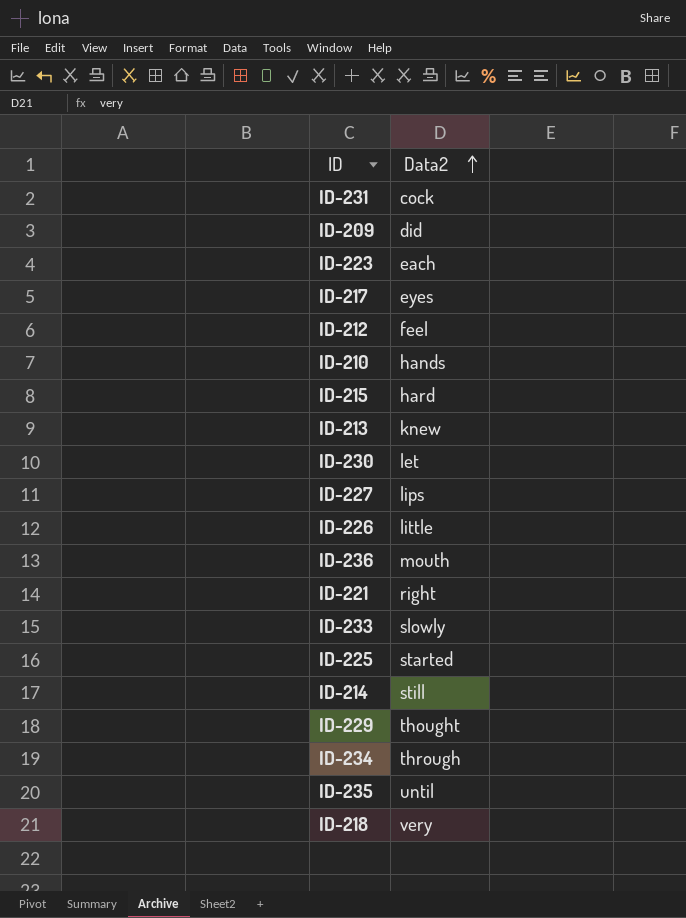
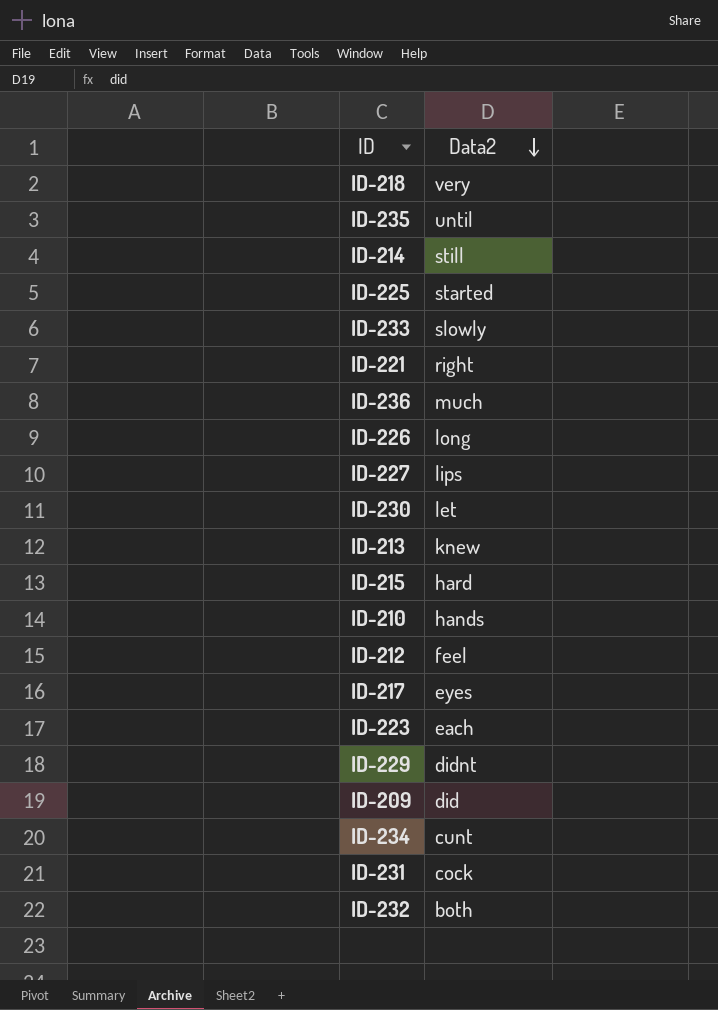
row order: Data2 ascending -> Data2 descending
ID-236 | Data2: mouth -> much
ID-226 | Data2: little -> long
ID-229 | Data2: thought -> didnt
ID-234 | Data2: through -> cunt
row ID-232: none -> both

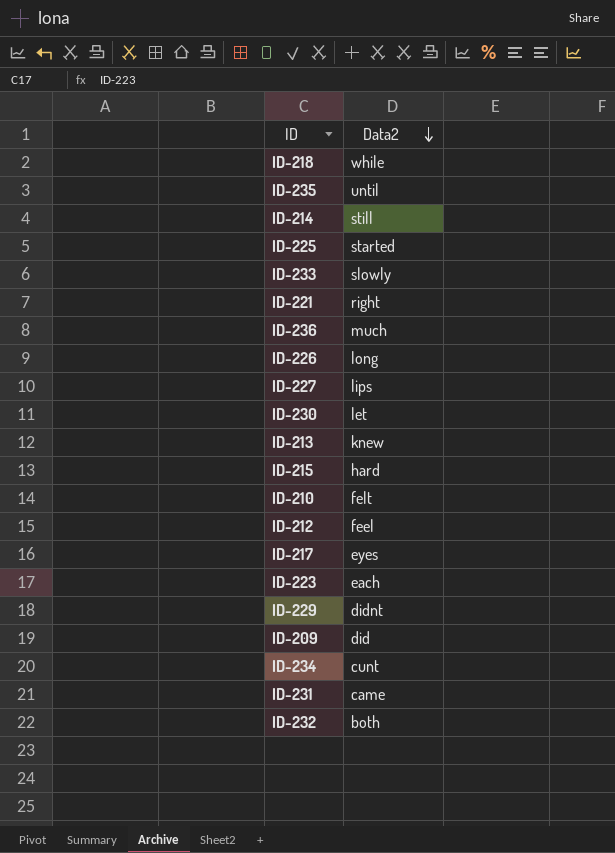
ID-218 | Data2: very -> while
ID-210 | Data2: hands -> felt
ID-231 | Data2: cock -> came

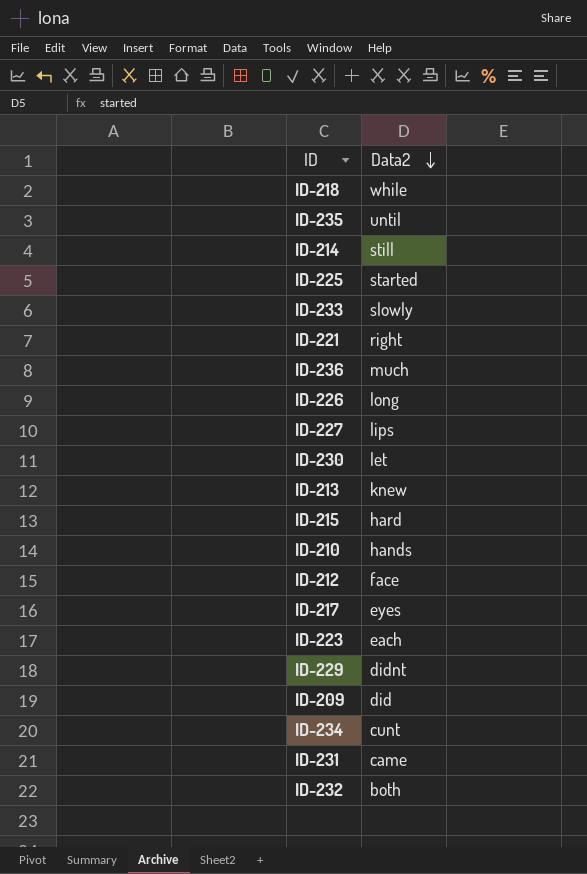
ID-210 | Data2: felt -> hands
ID-212 | Data2: feel -> face

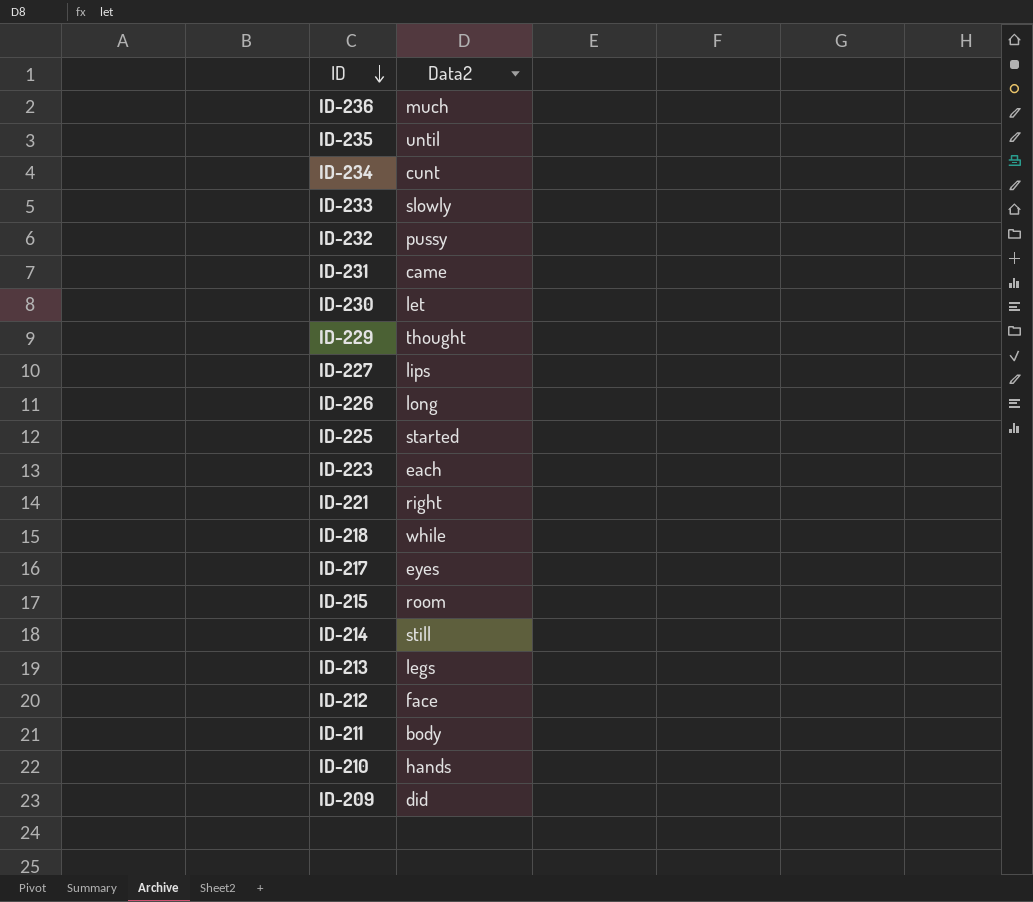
row order: Data2 descending -> ID descending
ID-232 | Data2: both -> pussy
ID-229 | Data2: didnt -> thought
ID-215 | Data2: hard -> room
ID-213 | Data2: knew -> legs
row ID-211: none -> body

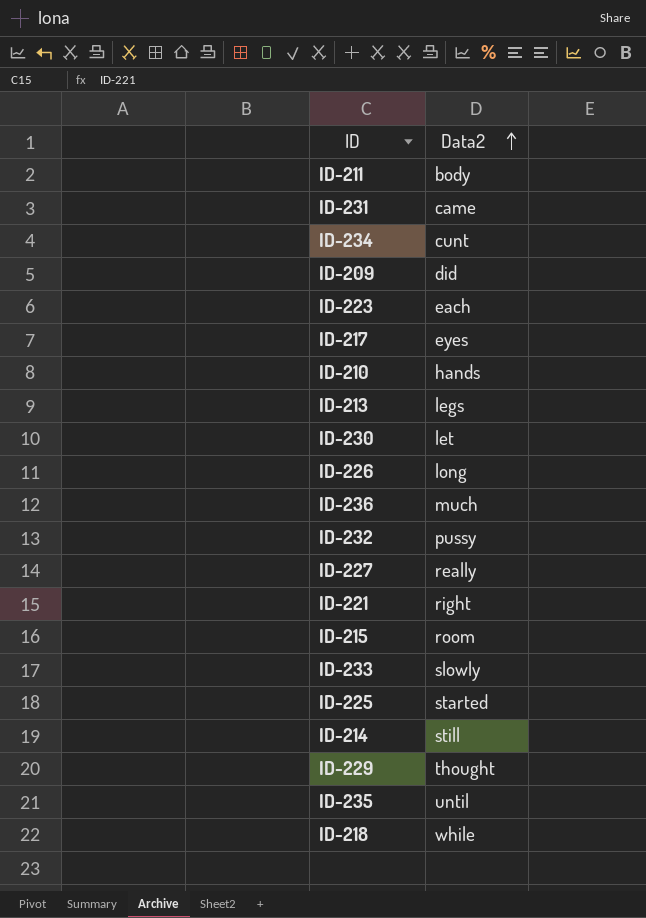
row order: ID descending -> Data2 ascending
row ID-212: face -> none
ID-227 | Data2: lips -> really

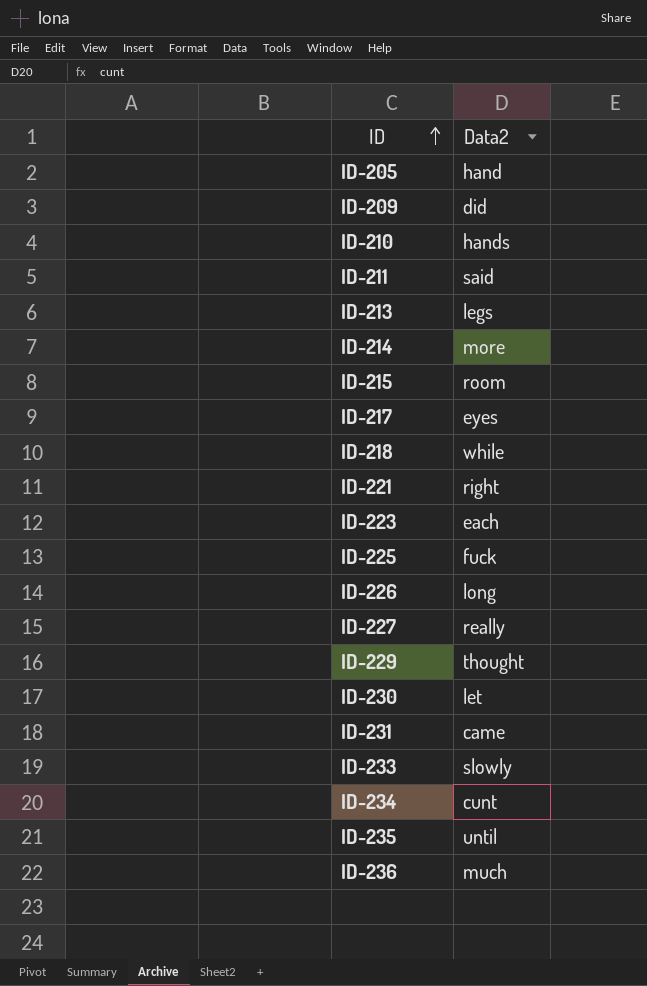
row order: Data2 ascending -> ID ascending
row ID-232: pussy -> none
row ID-205: none -> hand
ID-211 | Data2: body -> said
ID-214 | Data2: still -> more
ID-225 | Data2: started -> fuck

